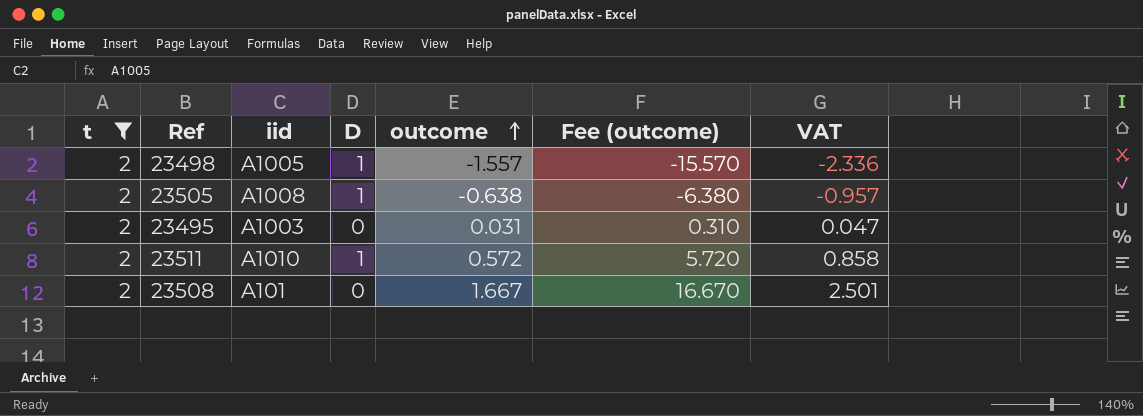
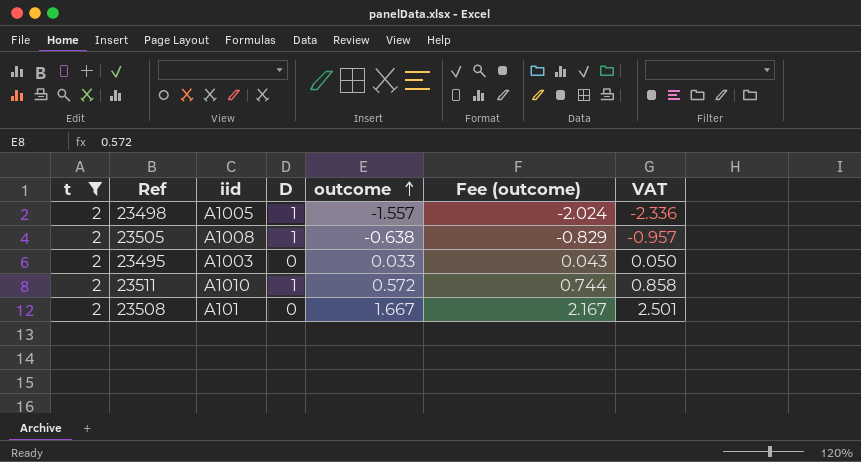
column Fee (outcome) | formula: [outcome] * 10 -> [outcome] * 1.3
23495 | outcome: 0.031 -> 0.033
23495 | VAT: 0.047 -> 0.050

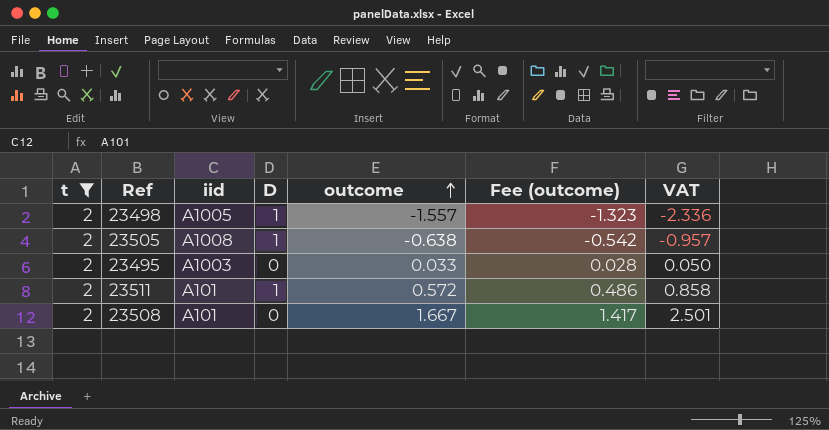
column Fee (outcome) | formula: [outcome] * 1.3 -> [outcome] * 0.85
23511 | iid: A1010 -> A101

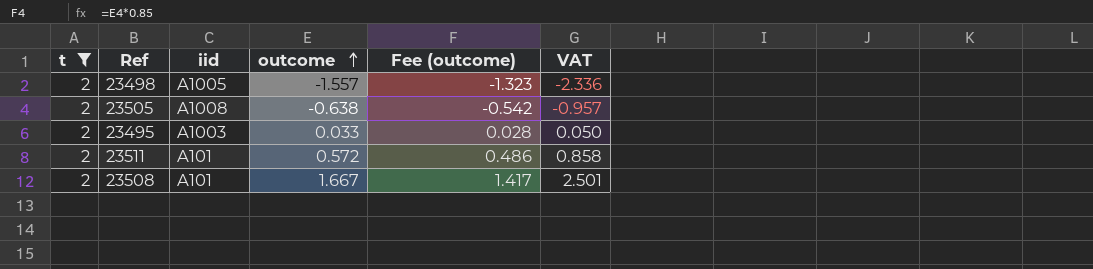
column D | position: 4 -> none

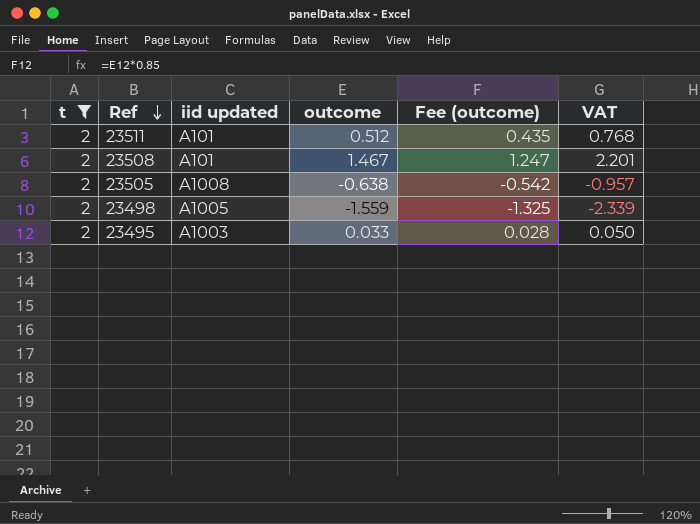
row order: outcome ascending -> Ref descending
column name: iid -> iid updated
23511 | outcome: 0.572 -> 0.512
23511 | Fee (outcome): 0.486 -> 0.435
23511 | VAT: 0.858 -> 0.768
23508 | outcome: 1.667 -> 1.467
23508 | Fee (outcome): 1.417 -> 1.247
23508 | VAT: 2.501 -> 2.201
23498 | outcome: -1.557 -> -1.559
23498 | Fee (outcome): -1.323 -> -1.325
23498 | VAT: -2.336 -> -2.339

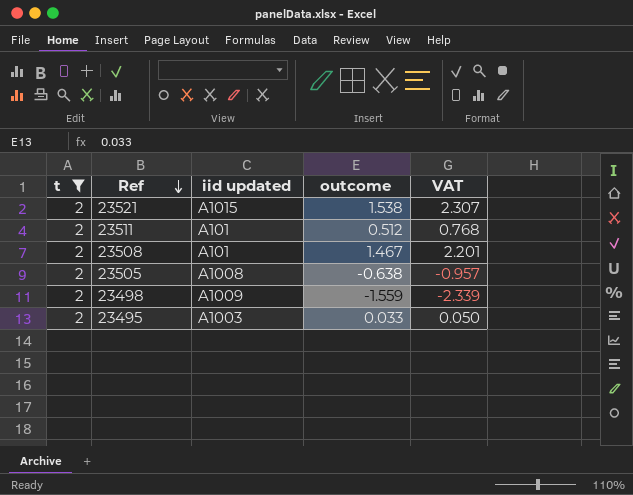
column Fee (outcome) | formula: [outcome] * 0.85 -> none
row 23521: none -> 2 | A1015 | 1.538 | 2.307
23498 | iid updated: A1005 -> A1009

